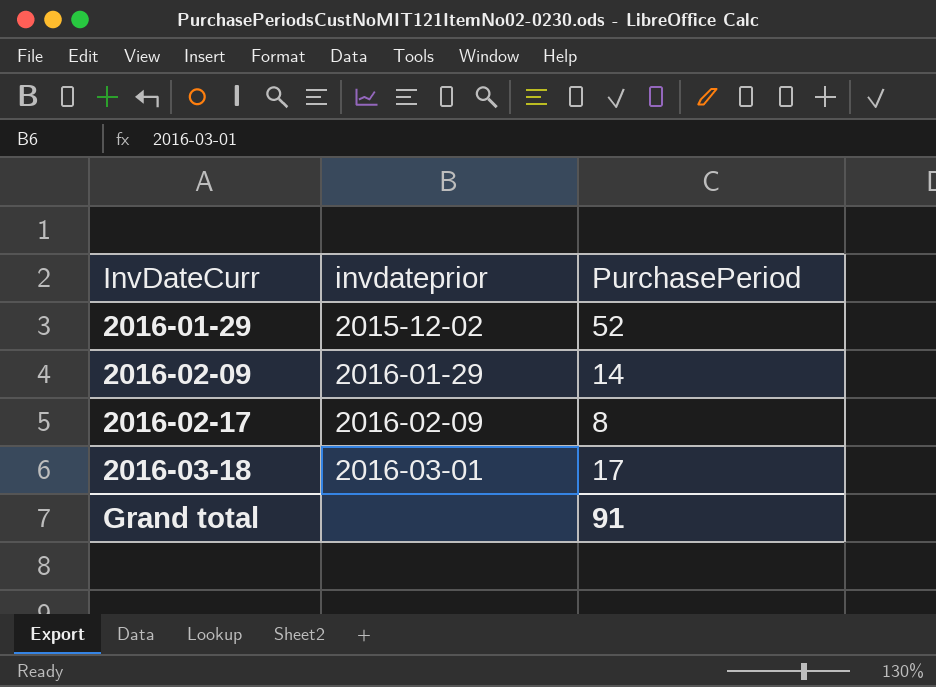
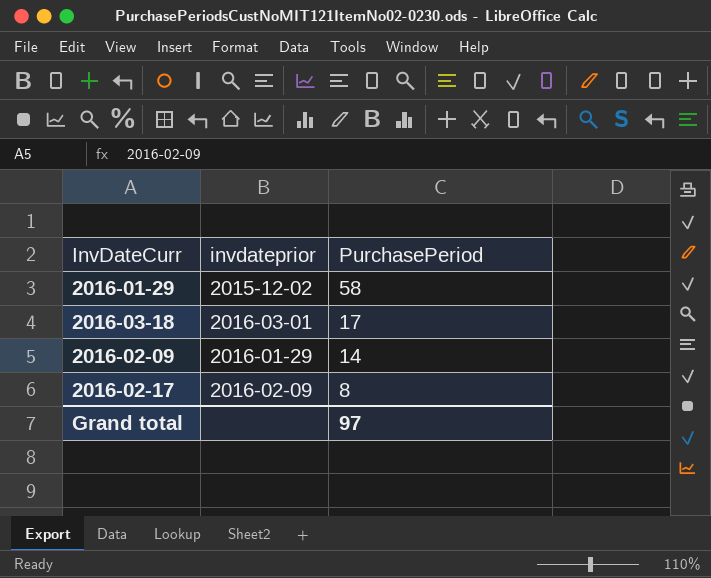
row order: InvDateCurr ascending -> PurchasePeriod descending
2016-01-29 | PurchasePeriod: 52 -> 58
Grand total | PurchasePeriod: 91 -> 97

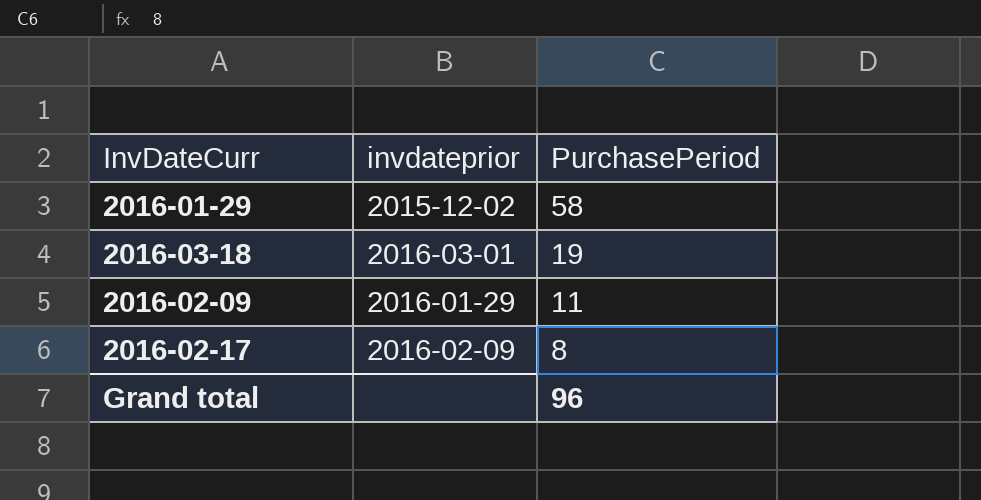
2016-03-18 | PurchasePeriod: 17 -> 19
2016-02-09 | PurchasePeriod: 14 -> 11
Grand total | PurchasePeriod: 97 -> 96

